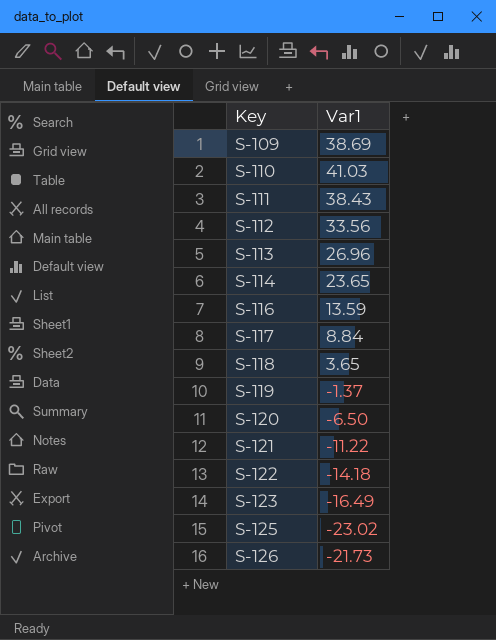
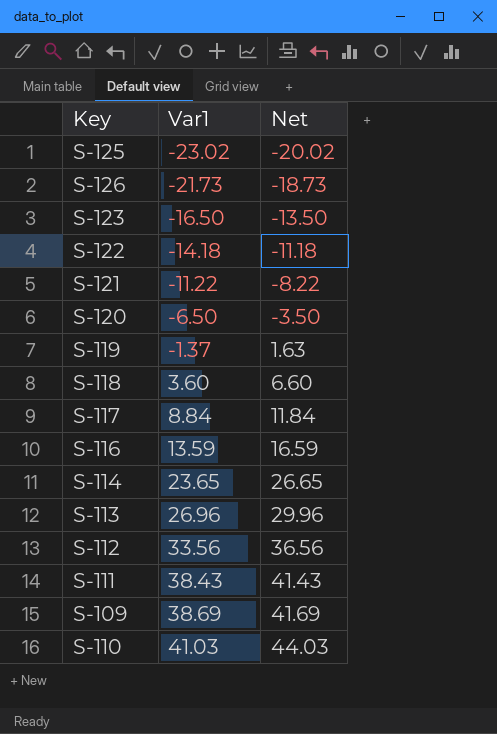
row order: Key ascending -> Var1 ascending
column Net | formula: none -> [Var1] + 3
S-123 | Var1: -16.49 -> -16.50
S-118 | Var1: 3.65 -> 3.60

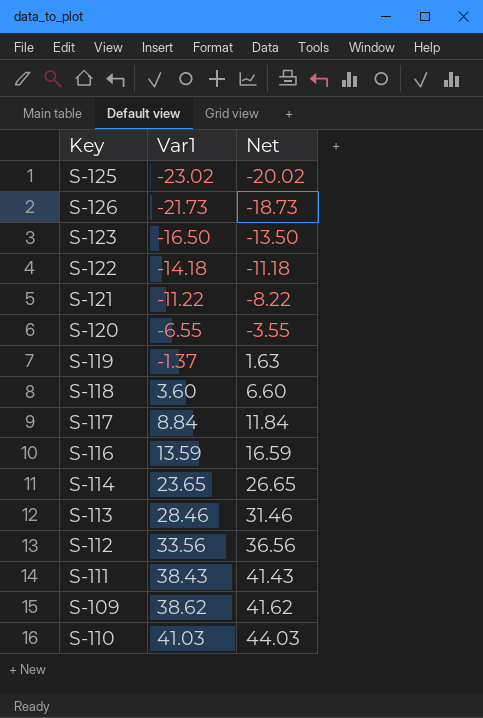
S-120 | Var1: -6.50 -> -6.55
S-120 | Net: -3.50 -> -3.55
S-113 | Var1: 26.96 -> 28.46
S-113 | Net: 29.96 -> 31.46
S-109 | Var1: 38.69 -> 38.62
S-109 | Net: 41.69 -> 41.62

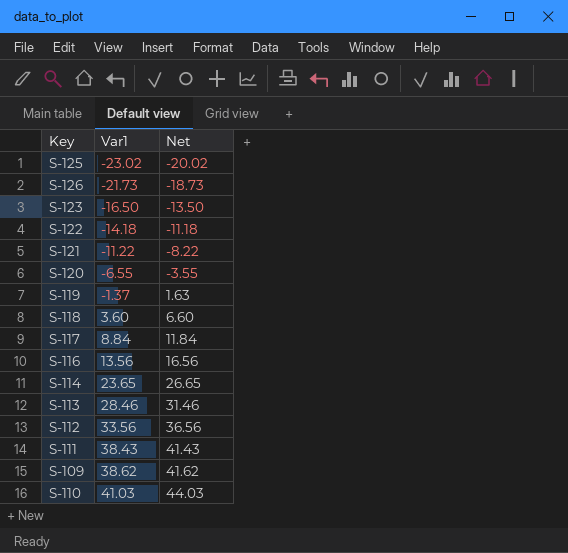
S-116 | Var1: 13.59 -> 13.56
S-116 | Net: 16.59 -> 16.56

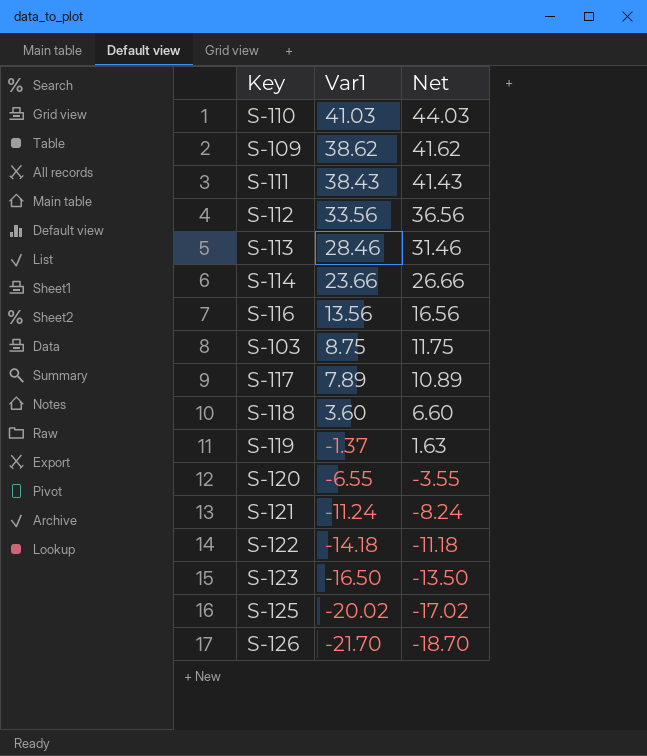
row order: Var1 ascending -> Var1 descending
S-114 | Var1: 23.65 -> 23.66
S-114 | Net: 26.65 -> 26.66
row S-103: none -> 8.75 | 11.75
S-117 | Var1: 8.84 -> 7.89
S-117 | Net: 11.84 -> 10.89
S-121 | Var1: -11.22 -> -11.24
S-121 | Net: -8.22 -> -8.24
S-125 | Var1: -23.02 -> -20.02
S-125 | Net: -20.02 -> -17.02
S-126 | Var1: -21.73 -> -21.70
S-126 | Net: -18.73 -> -18.70

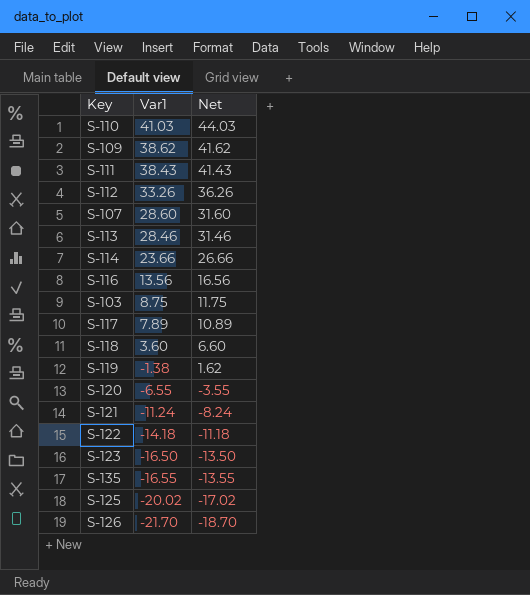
S-112 | Var1: 33.56 -> 33.26
S-112 | Net: 36.56 -> 36.26
row S-107: none -> 28.60 | 31.60
S-119 | Var1: -1.37 -> -1.38
S-119 | Net: 1.63 -> 1.62
row S-135: none -> -16.55 | -13.55

